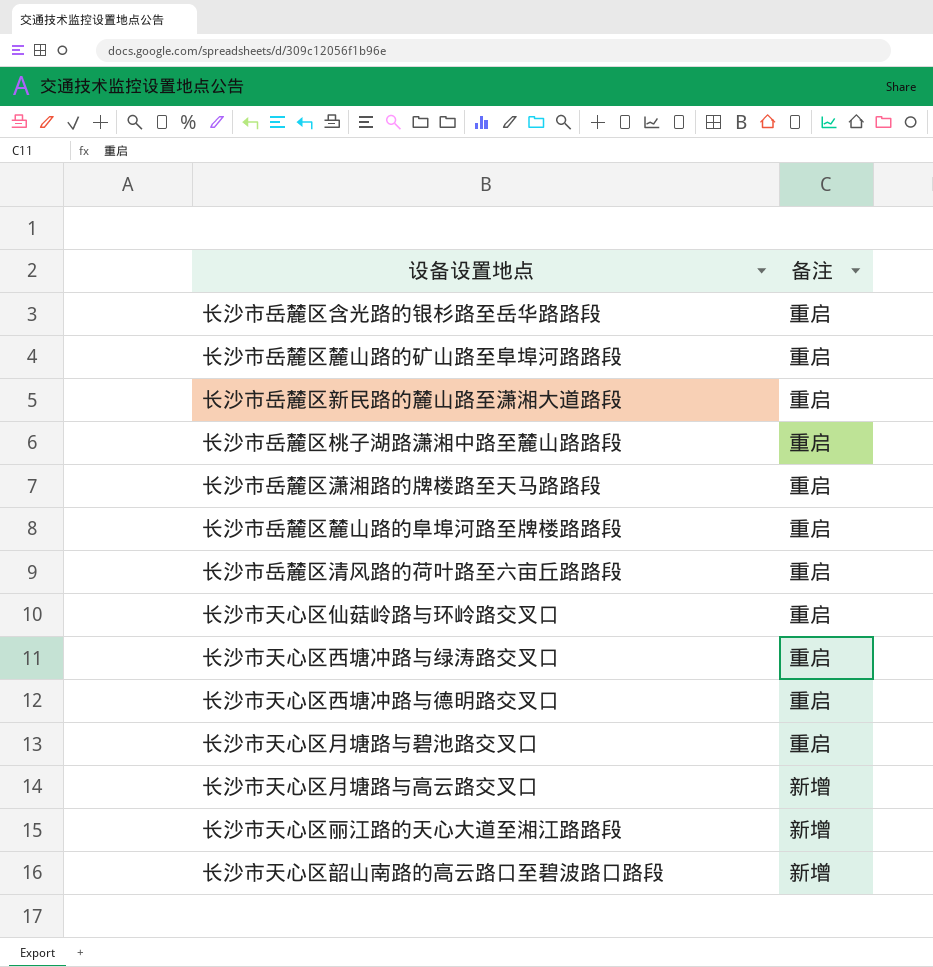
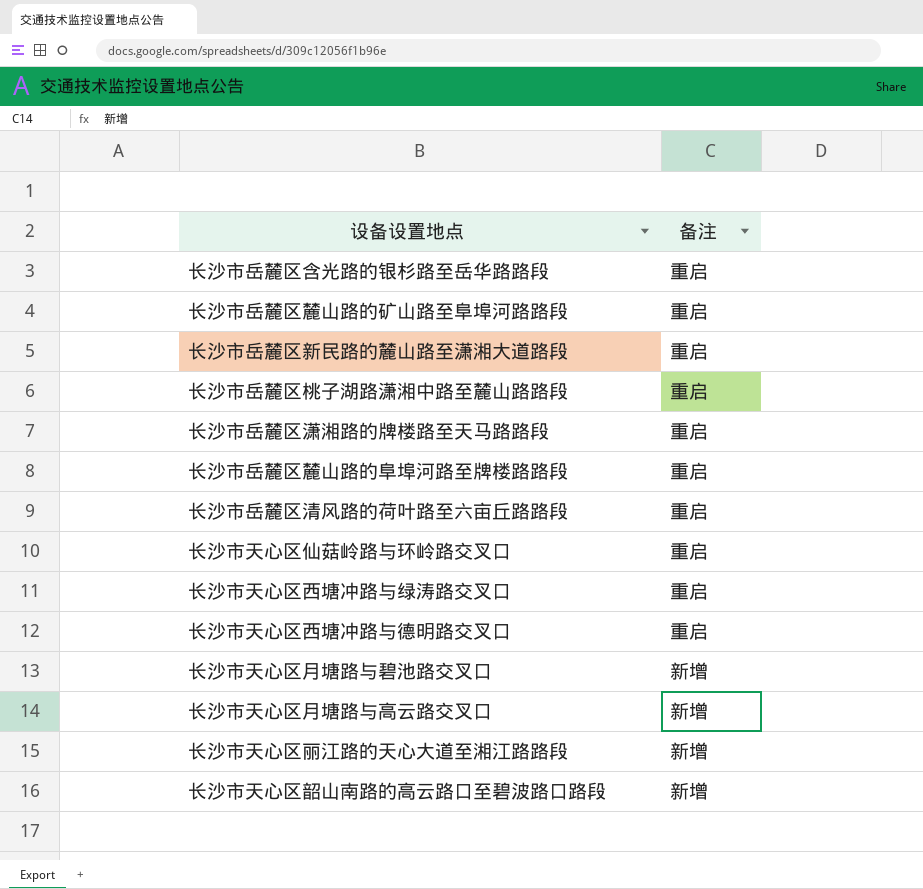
长沙市天心区月塘路与碧池路交叉口 | 备注: 重启 -> 新增

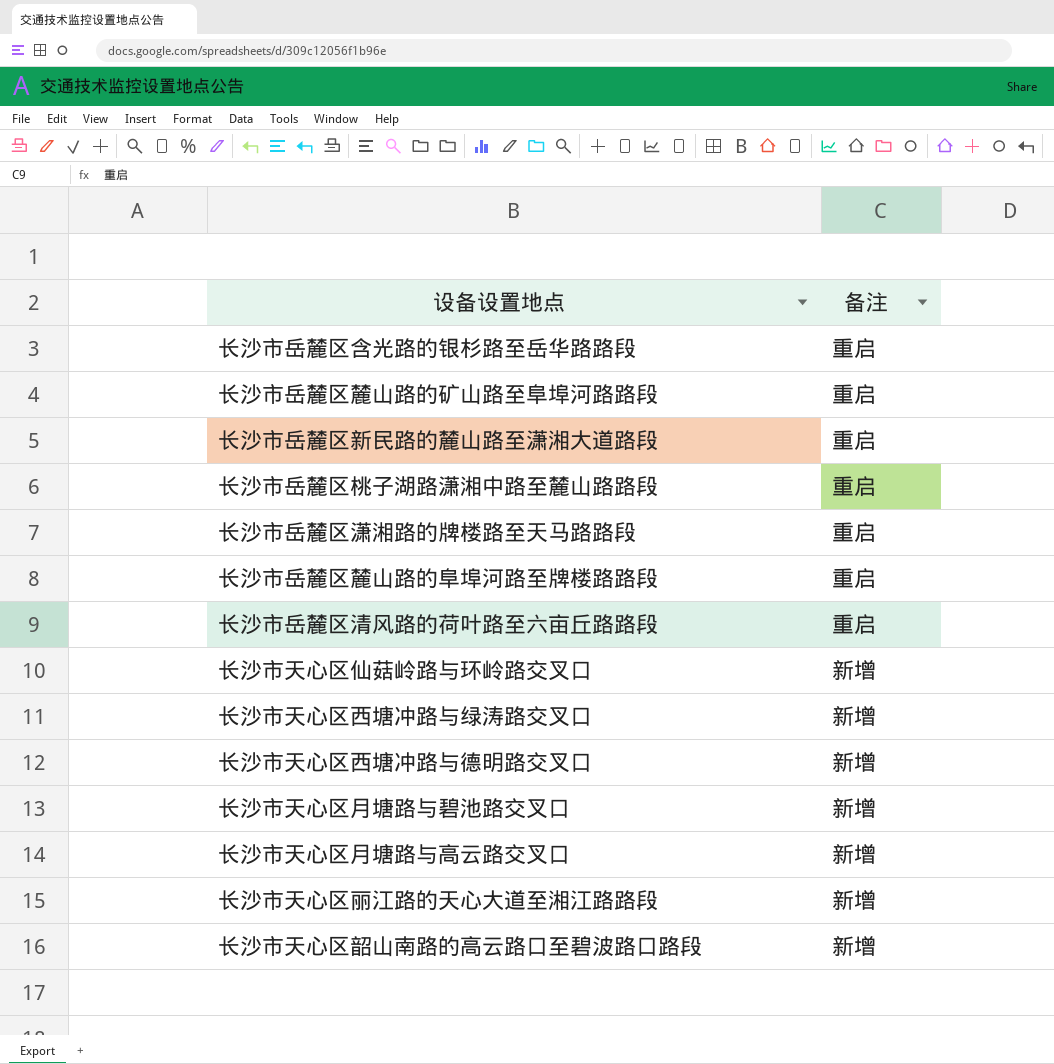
长沙市天心区仙菇岭路与环岭路交叉口 | 备注: 重启 -> 新增
长沙市天心区西塘冲路与绿涛路交叉口 | 备注: 重启 -> 新增
长沙市天心区西塘冲路与德明路交叉口 | 备注: 重启 -> 新增

